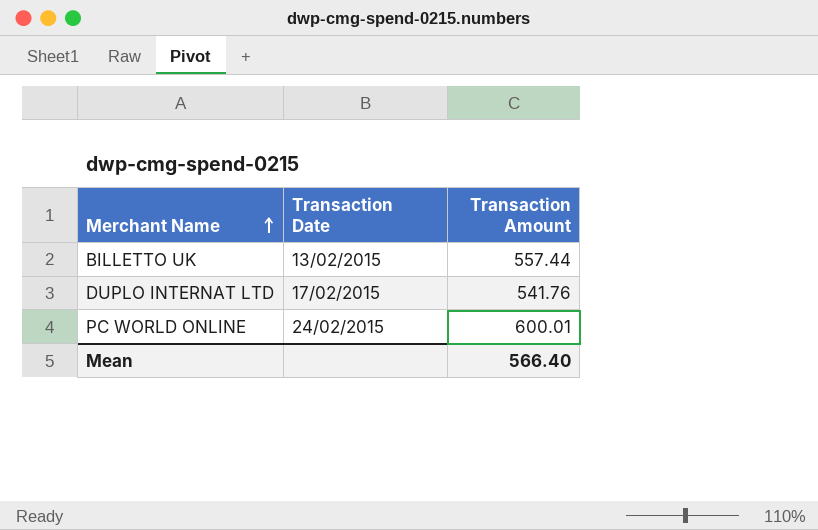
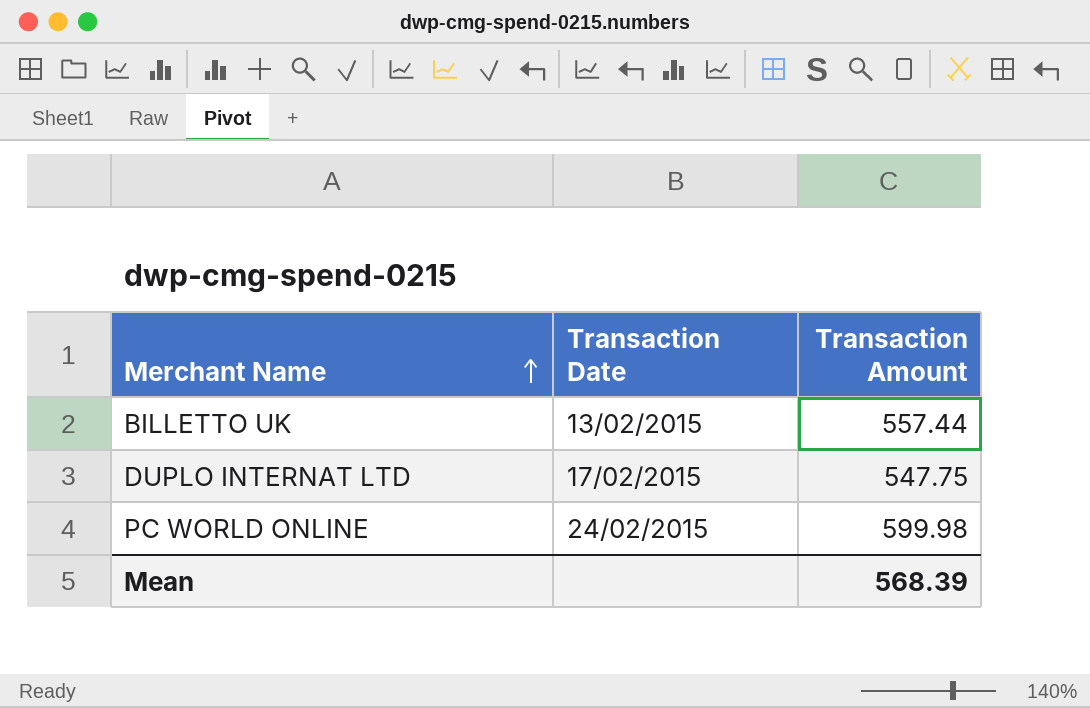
DUPLO INTERNAT LTD | Transaction Amount: 541.76 -> 547.75
PC WORLD ONLINE | Transaction Amount: 600.01 -> 599.98
Mean | Transaction Amount: 566.40 -> 568.39

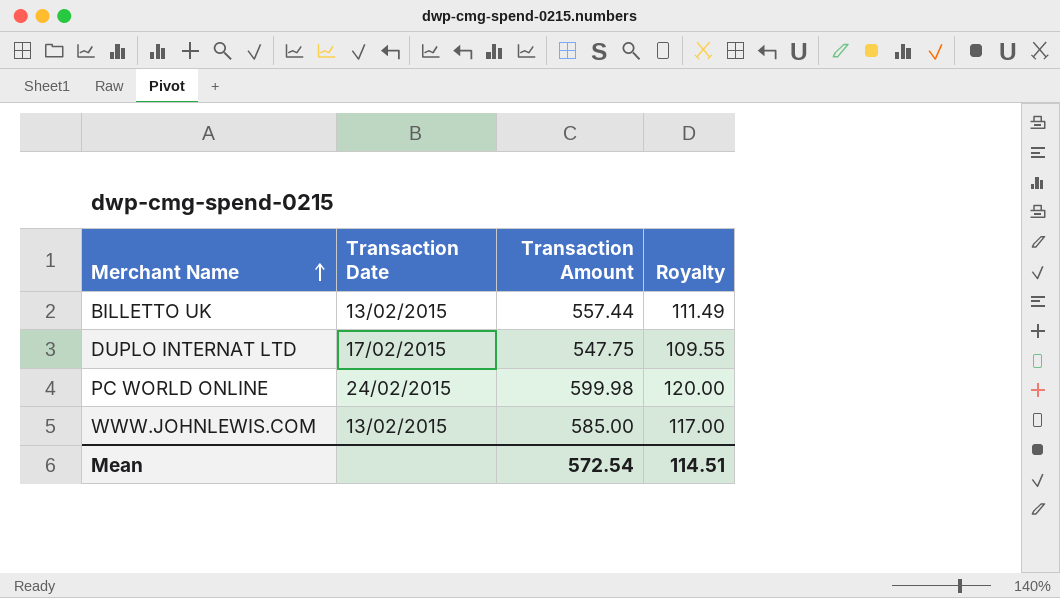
column Royalty | formula: none -> [Transaction Amount] * 0.2
row WWW.JOHNLEWIS.COM: none -> 13/02/2015 | 585.00 | 117.00
Mean | Transaction Amount: 568.39 -> 572.54

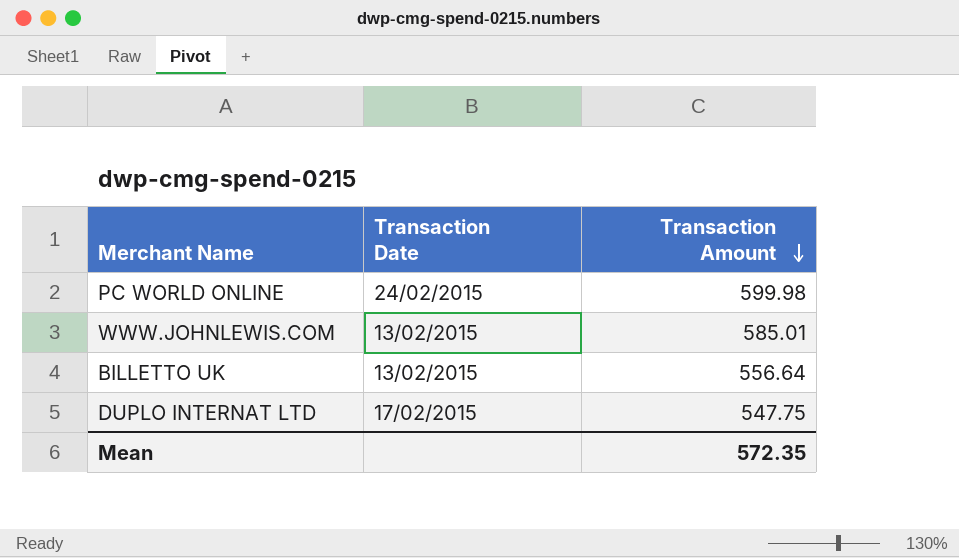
row order: Merchant Name ascending -> Transaction Amount descending
column Royalty | formula: [Transaction Amount] * 0.2 -> none
WWW.JOHNLEWIS.COM | Transaction Amount: 585.00 -> 585.01
BILLETTO UK | Transaction Amount: 557.44 -> 556.64
Mean | Transaction Amount: 572.54 -> 572.35

